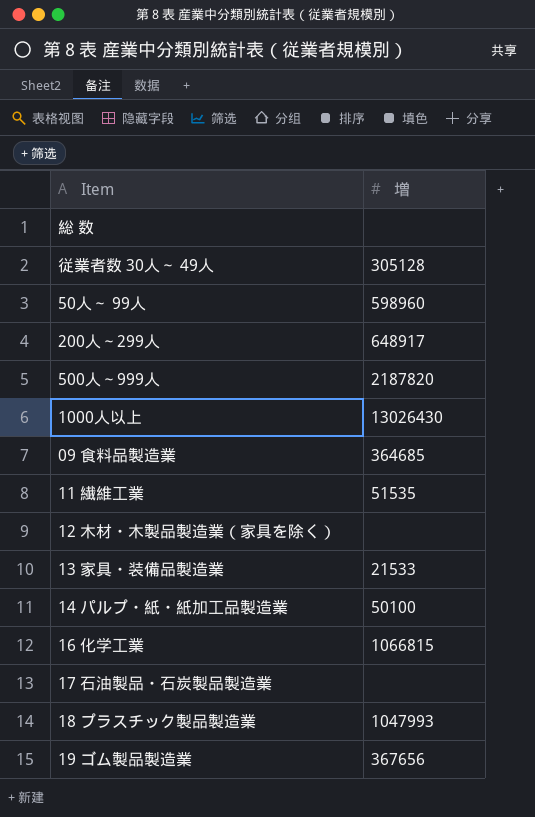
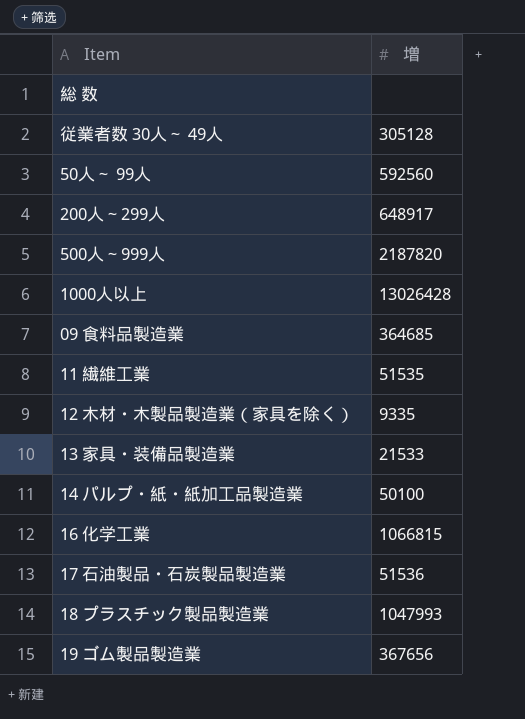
50人～ 99人 | 増: 598960 -> 592560
1000人以上 | 増: 13026430 -> 13026428
12 木材・木製品製造業（家具を除く） | 増: none -> 9335
17 石油製品・石炭製品製造業 | 増: none -> 51536

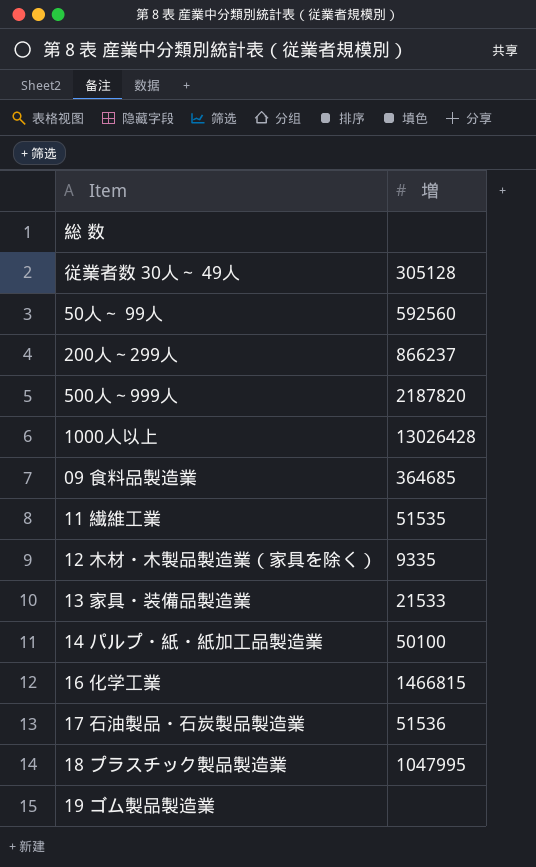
200人～299人 | 増: 648917 -> 866237
16 化学工業 | 増: 1066815 -> 1466815
18 プラスチック製品製造業 | 増: 1047993 -> 1047995
19 ゴム製品製造業 | 増: 367656 -> none

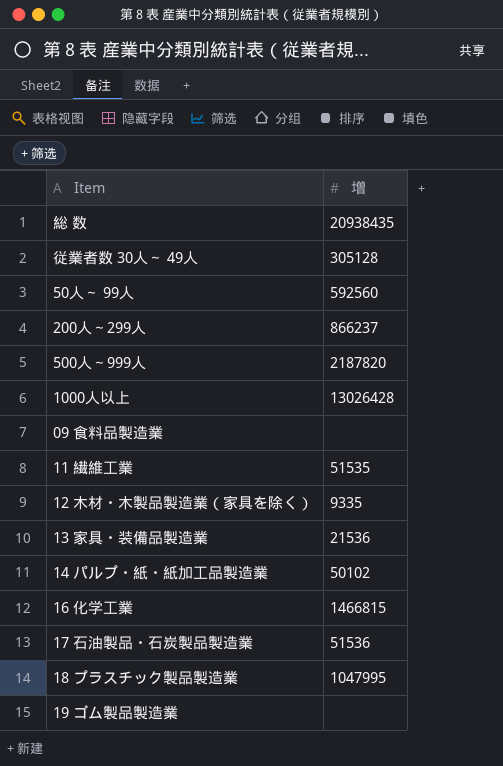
総 数 | 増: none -> 20938435
09 食料品製造業 | 増: 364685 -> none
13 家具・装備品製造業 | 増: 21533 -> 21536
14 パルプ・紙・紙加工品製造業 | 増: 50100 -> 50102

